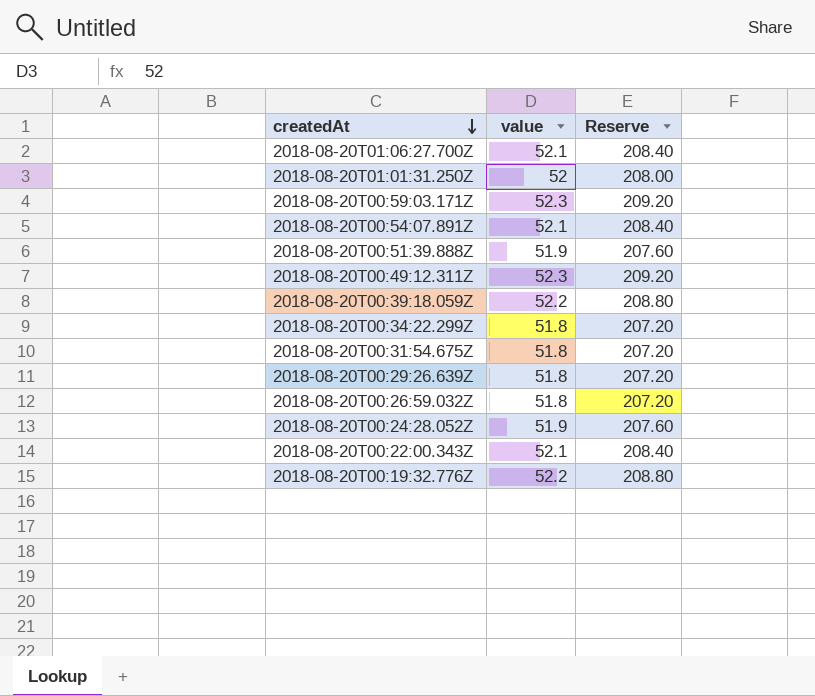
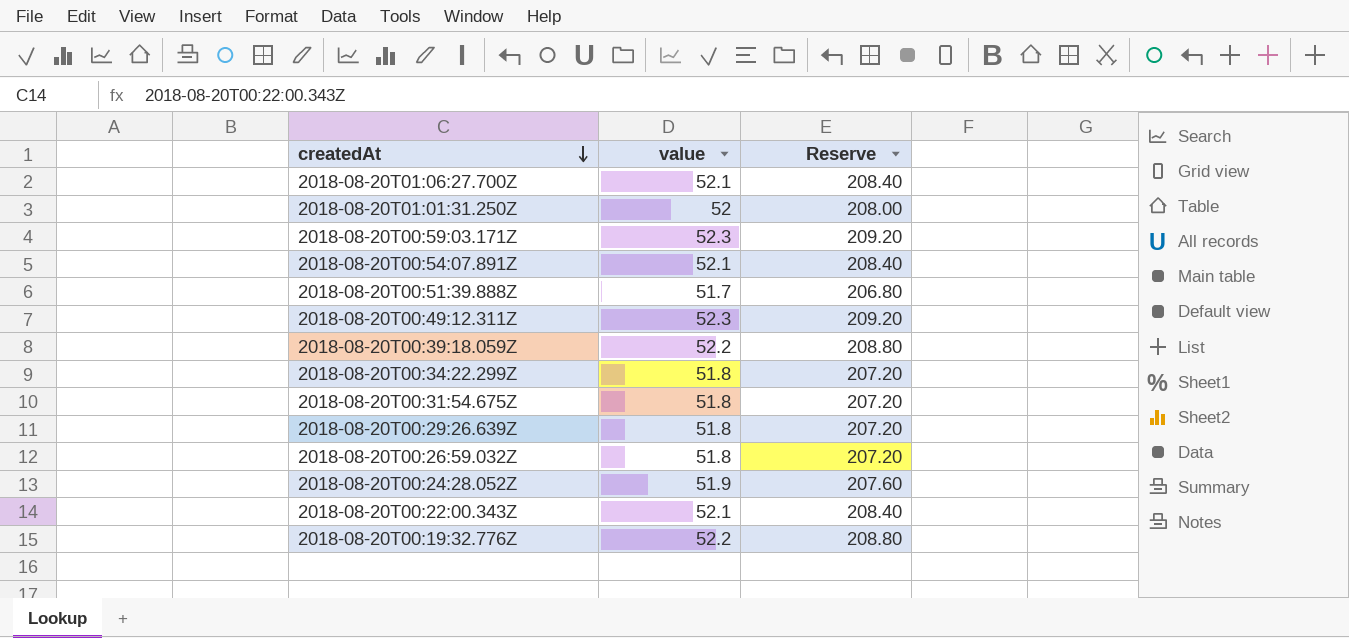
2018-08-20T00:51:39.888Z | value: 51.9 -> 51.7
2018-08-20T00:51:39.888Z | Reserve: 207.60 -> 206.80

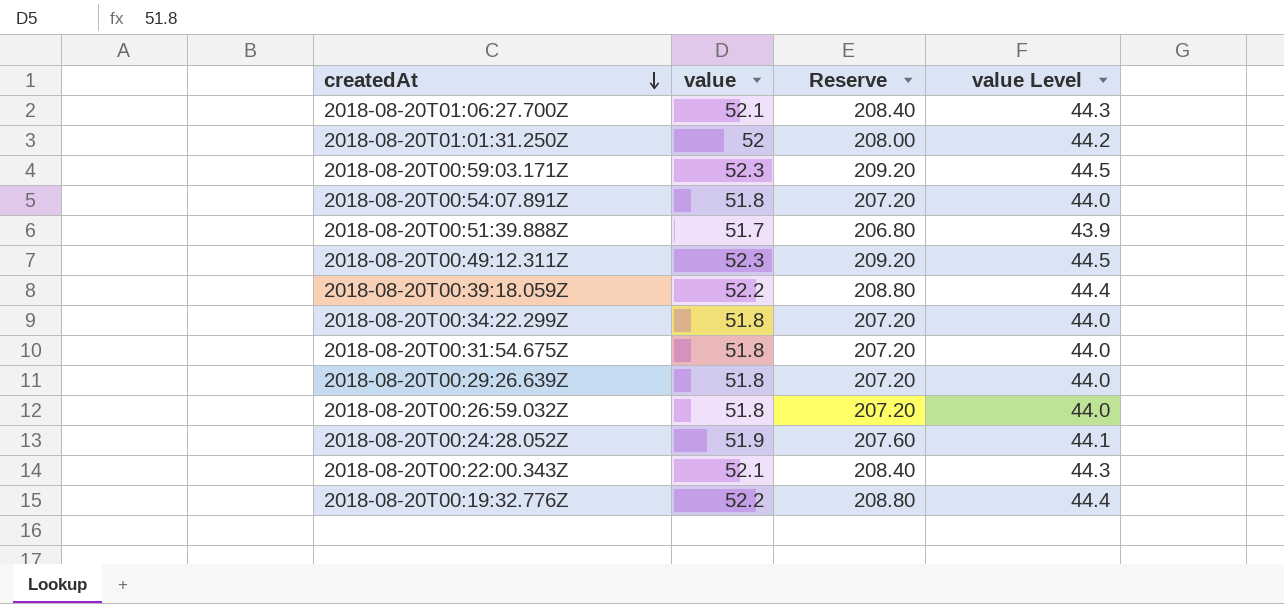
column value Level | formula: none -> [value] * 0.85
2018-08-20T00:54:07.891Z | value: 52.1 -> 51.8
2018-08-20T00:54:07.891Z | Reserve: 208.40 -> 207.20

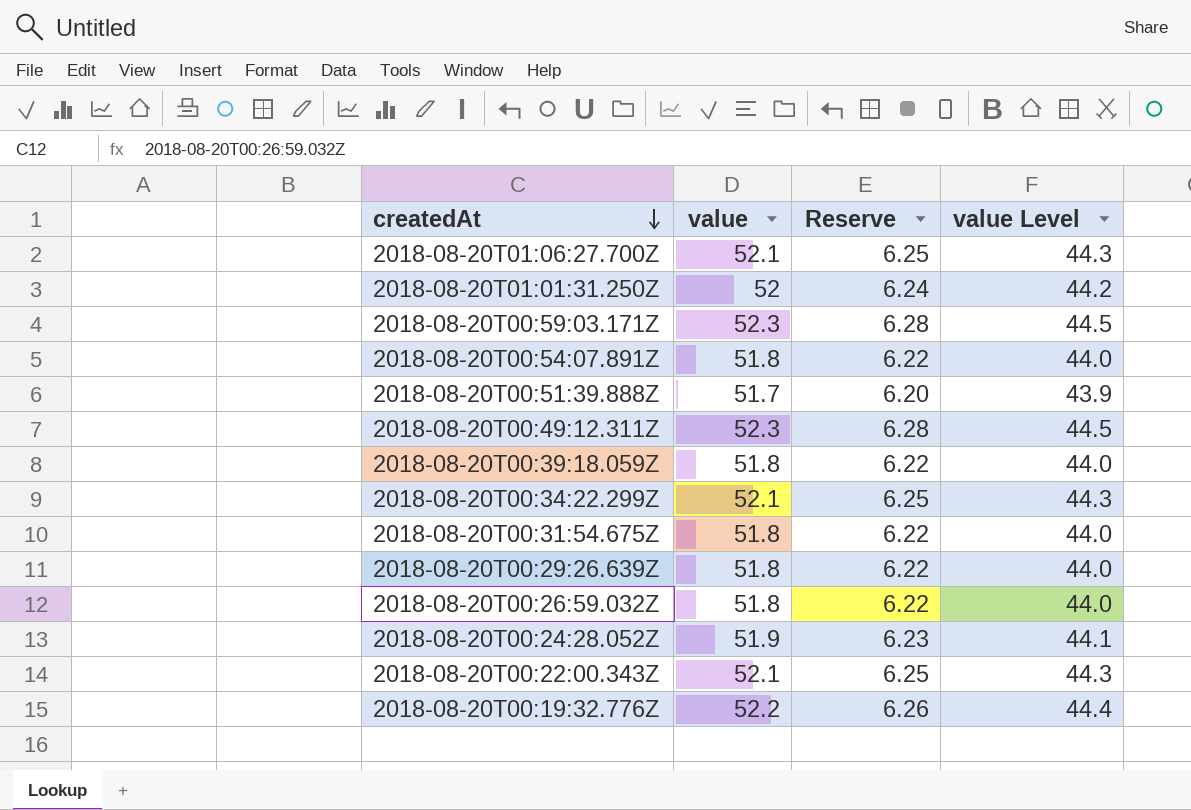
column Reserve | formula: [value] * 4 -> [value] * 0.12
2018-08-20T00:39:18.059Z | value: 52.2 -> 51.8
2018-08-20T00:39:18.059Z | value Level: 44.4 -> 44.0
2018-08-20T00:34:22.299Z | value: 51.8 -> 52.1
2018-08-20T00:34:22.299Z | value Level: 44.0 -> 44.3

